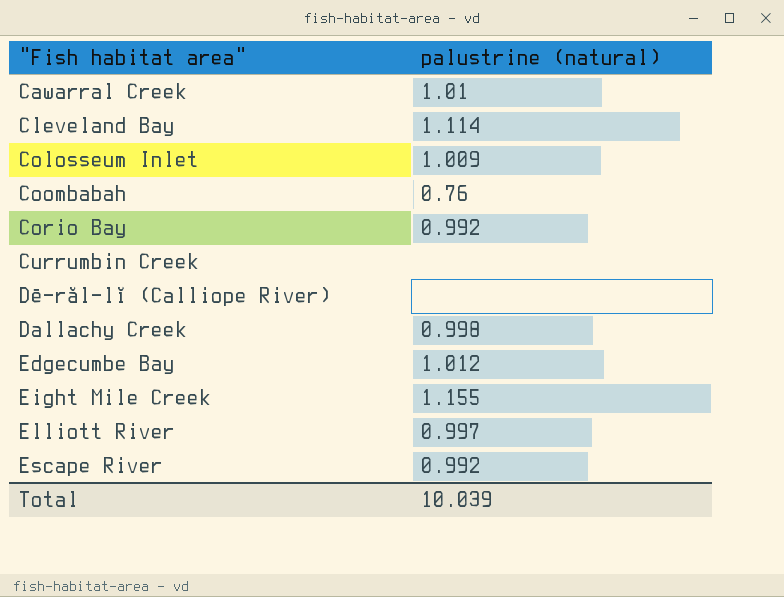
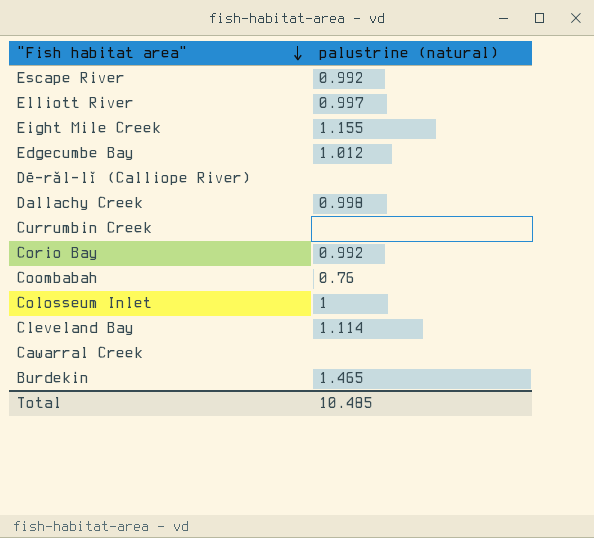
row order: none -> "Fish habitat area" descending
Colosseum Inlet | palustrine (natural): 1.009 -> 1
Cawarral Creek | palustrine (natural): 1.01 -> none
row Burdekin: none -> 1.465
Total | palustrine (natural): 10.039 -> 10.485

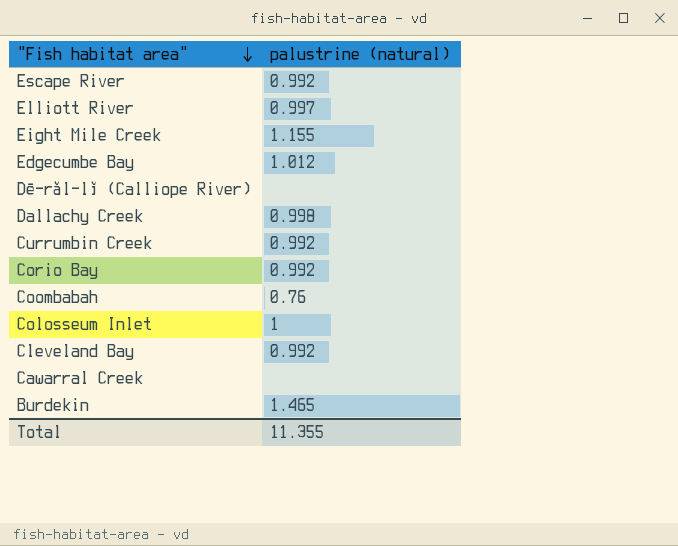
Currumbin Creek | palustrine (natural): none -> 0.992
Cleveland Bay | palustrine (natural): 1.114 -> 0.992
Total | palustrine (natural): 10.485 -> 11.355

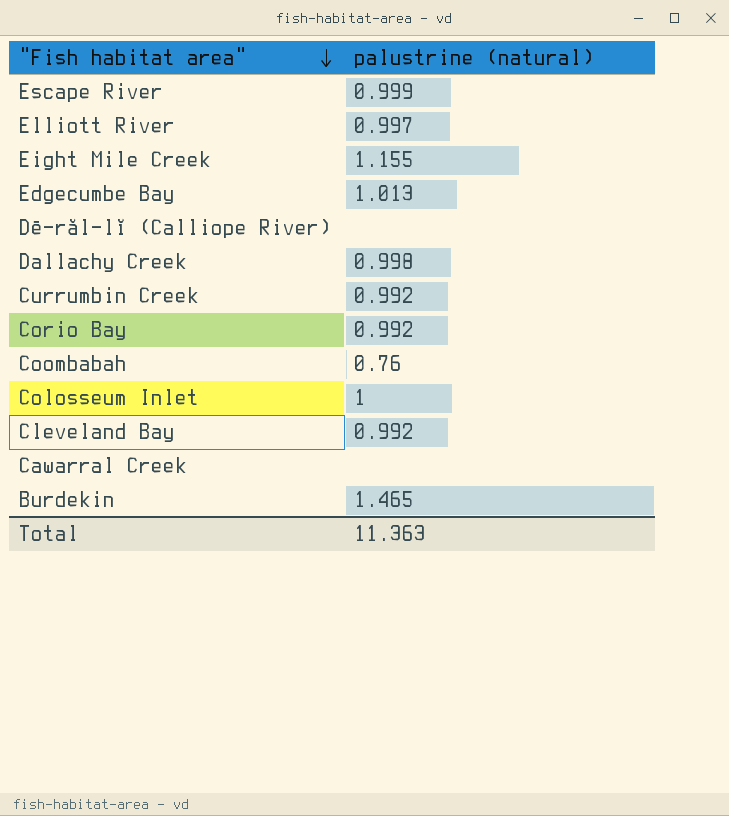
Escape River | palustrine (natural): 0.992 -> 0.999
Edgecumbe Bay | palustrine (natural): 1.012 -> 1.013
Total | palustrine (natural): 11.355 -> 11.363

